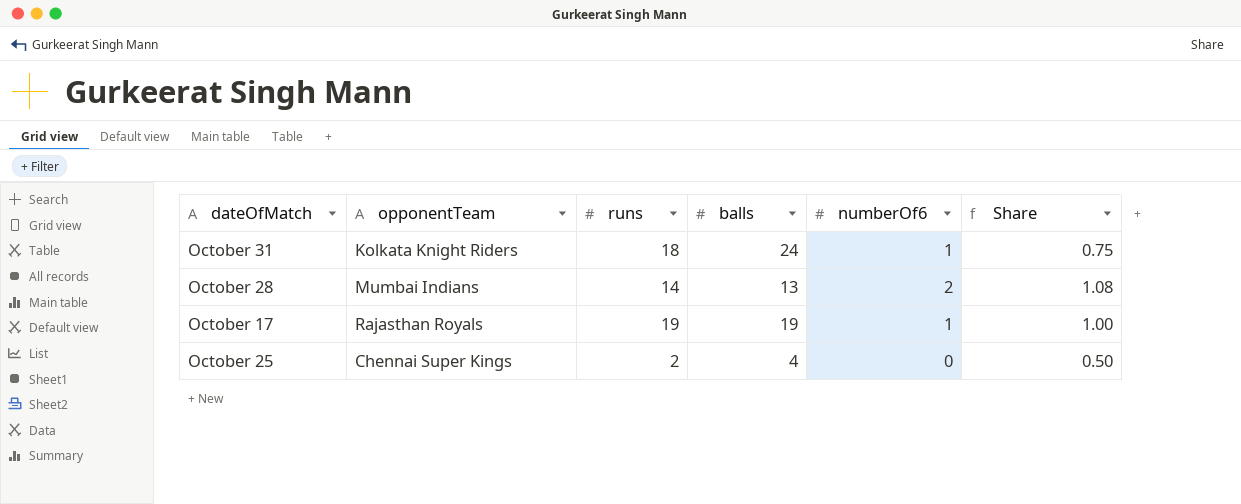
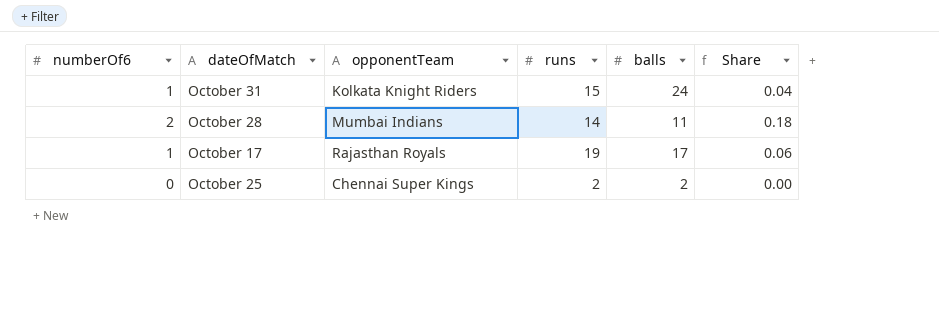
column numberOf6 | position: 5 -> 1
column Share | formula: [runs] / [balls] -> [numberOf6] / [balls]
October 31 | runs: 18 -> 15
October 28 | balls: 13 -> 11
October 17 | balls: 19 -> 17
October 25 | balls: 4 -> 2

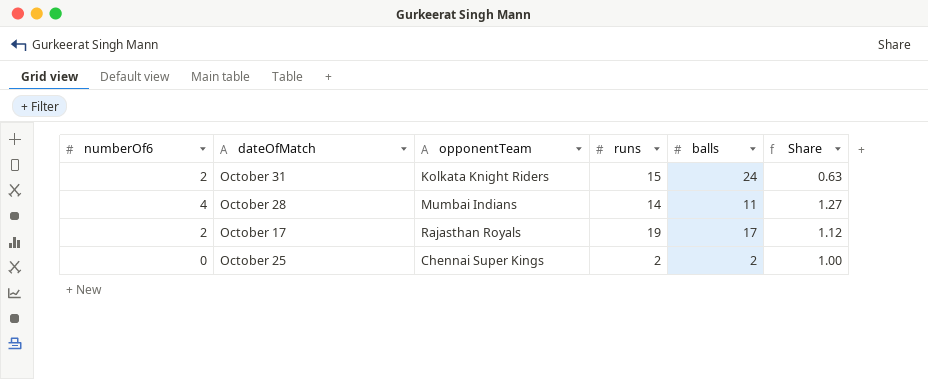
column Share | formula: [numberOf6] / [balls] -> [runs] / [balls]
October 31 | numberOf6: 1 -> 2
October 28 | numberOf6: 2 -> 4
October 17 | numberOf6: 1 -> 2

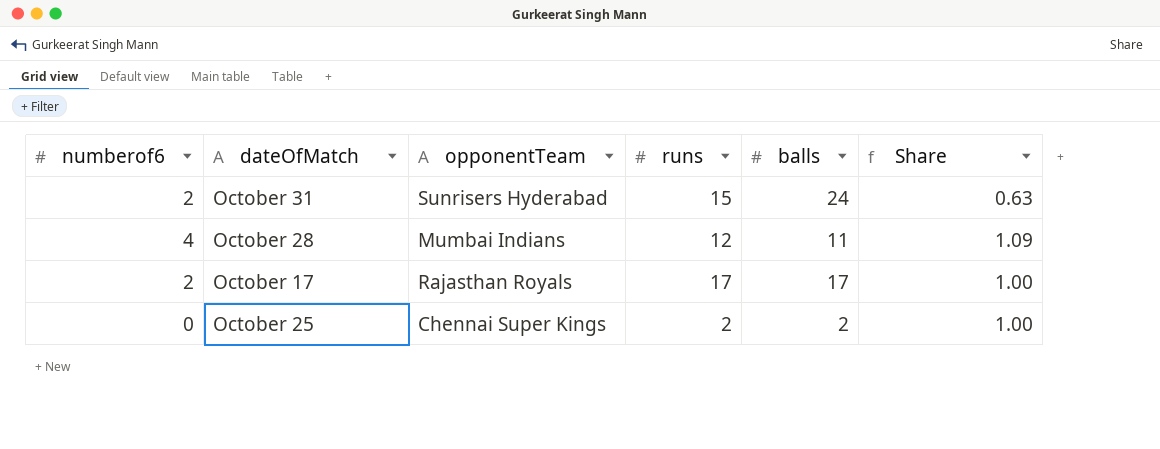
column name: numberOf6 -> numberof6
October 31 | opponentTeam: Kolkata Knight Riders -> Sunrisers Hyderabad
October 28 | runs: 14 -> 12
October 28 | Share: 1.27 -> 1.09
October 17 | runs: 19 -> 17
October 17 | Share: 1.12 -> 1.00

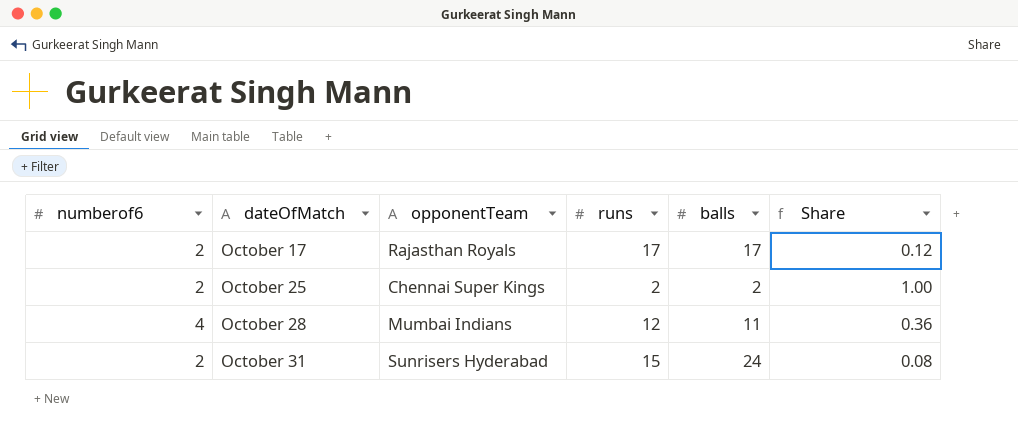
row order: none -> dateOfMatch ascending
column Share | formula: [runs] / [balls] -> [numberof6] / [balls]
October 25 | numberof6: 0 -> 2

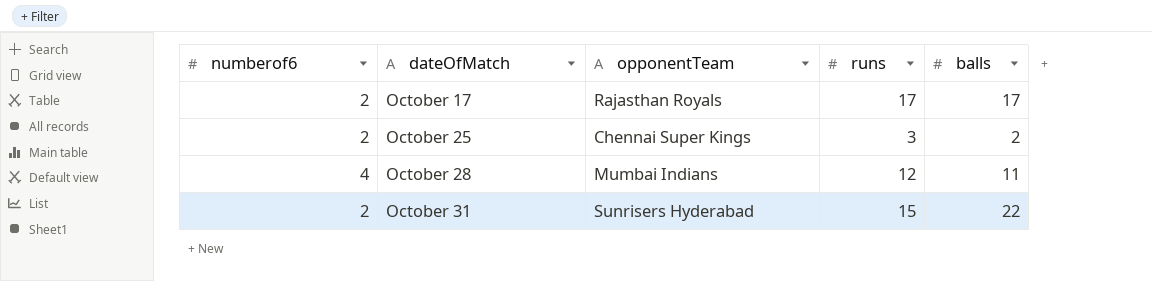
column Share | formula: [numberof6] / [balls] -> none
October 25 | runs: 2 -> 3
October 31 | balls: 24 -> 22

